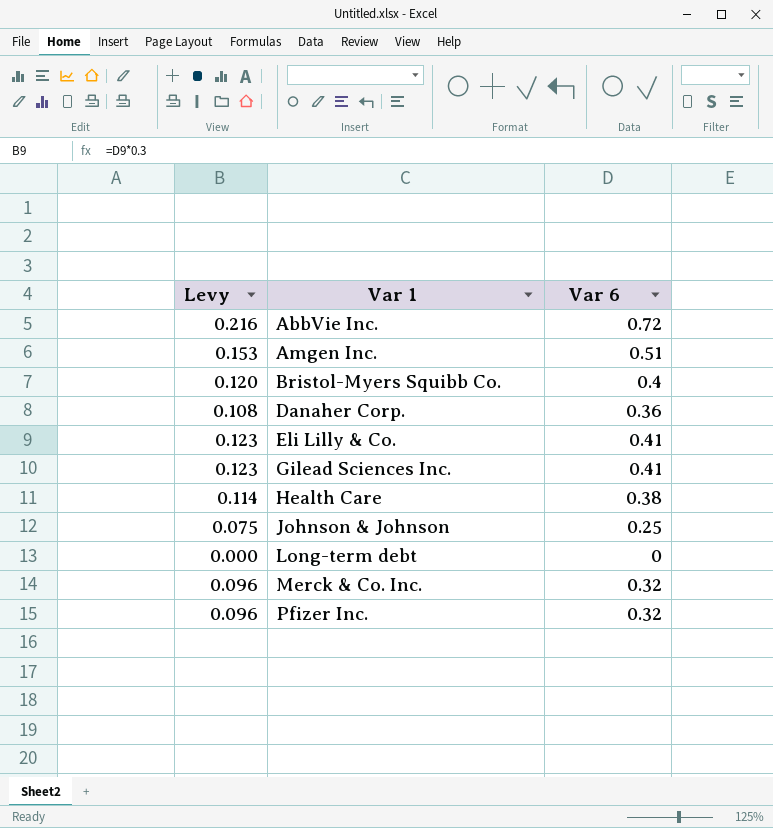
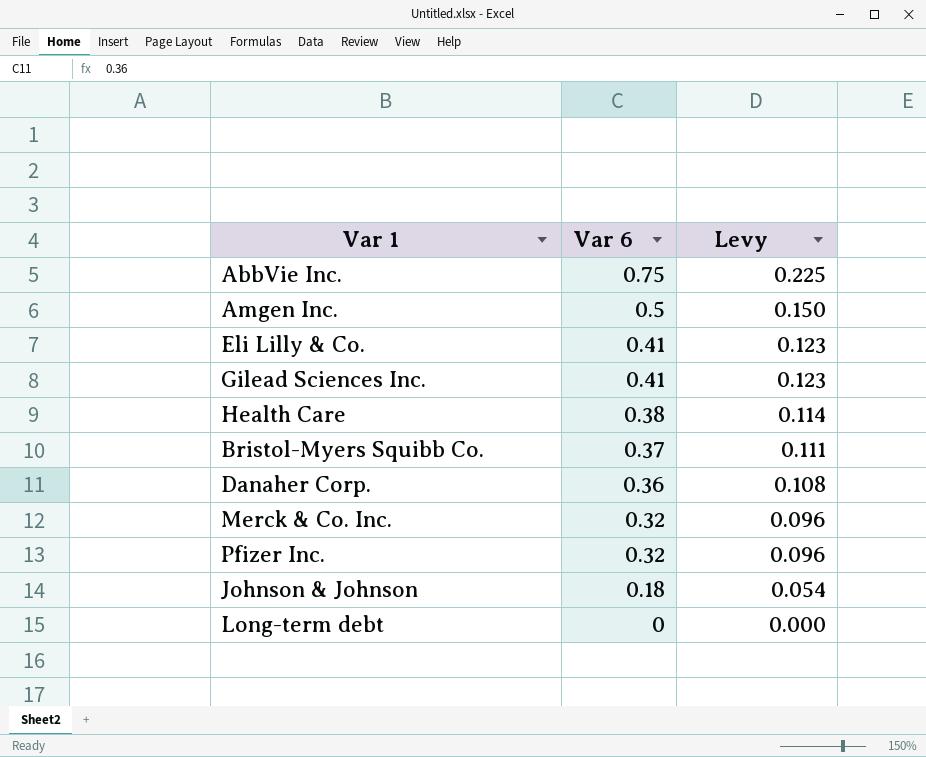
row order: Var 1 ascending -> Var 6 descending
column Levy | position: 1 -> 3
AbbVie Inc. | Var 6: 0.72 -> 0.75
AbbVie Inc. | Levy: 0.216 -> 0.225
Amgen Inc. | Var 6: 0.51 -> 0.5
Amgen Inc. | Levy: 0.153 -> 0.150
Bristol-Myers Squibb Co. | Var 6: 0.4 -> 0.37
Bristol-Myers Squibb Co. | Levy: 0.120 -> 0.111
Johnson & Johnson | Var 6: 0.25 -> 0.18
Johnson & Johnson | Levy: 0.075 -> 0.054

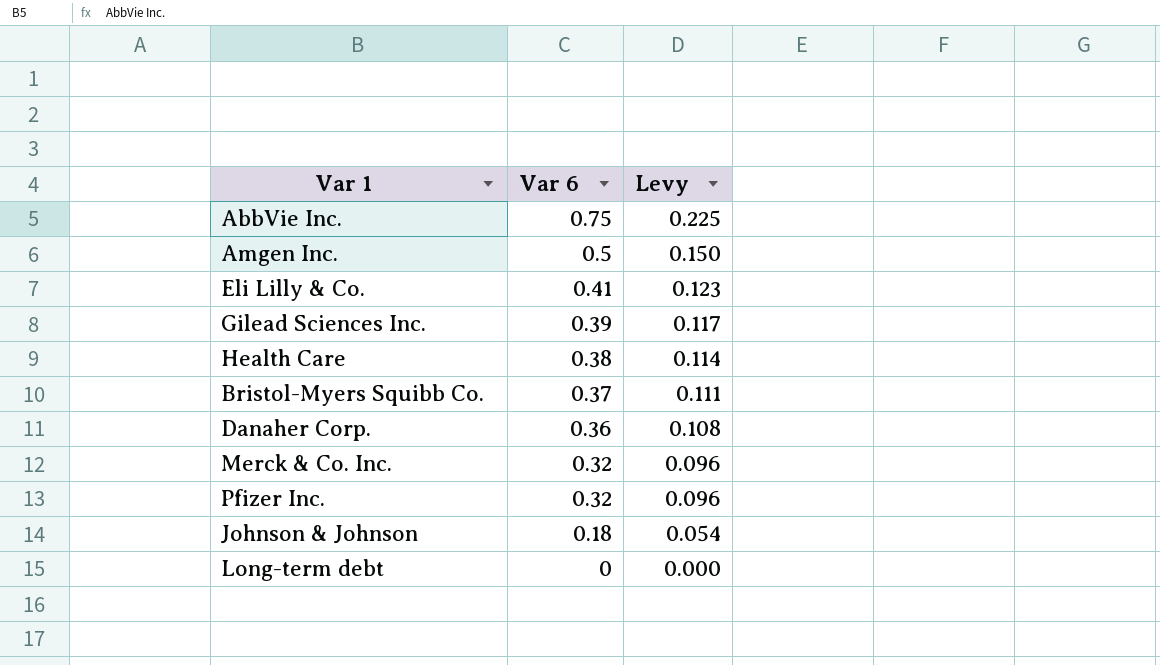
Gilead Sciences Inc. | Var 6: 0.41 -> 0.39
Gilead Sciences Inc. | Levy: 0.123 -> 0.117

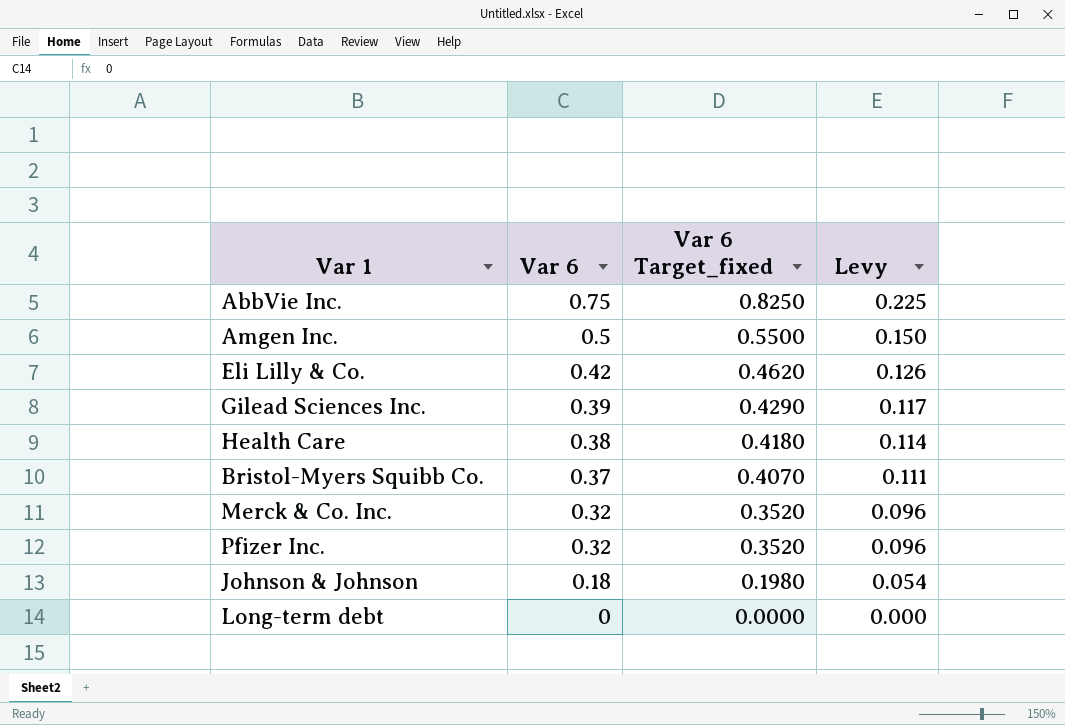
column Var 6 Target_fixed | formula: none -> [Var 6] * 1.1
row Danaher Corp.: 0.36 | 0.108 -> none
Eli Lilly & Co. | Var 6: 0.41 -> 0.42
Eli Lilly & Co. | Levy: 0.123 -> 0.126

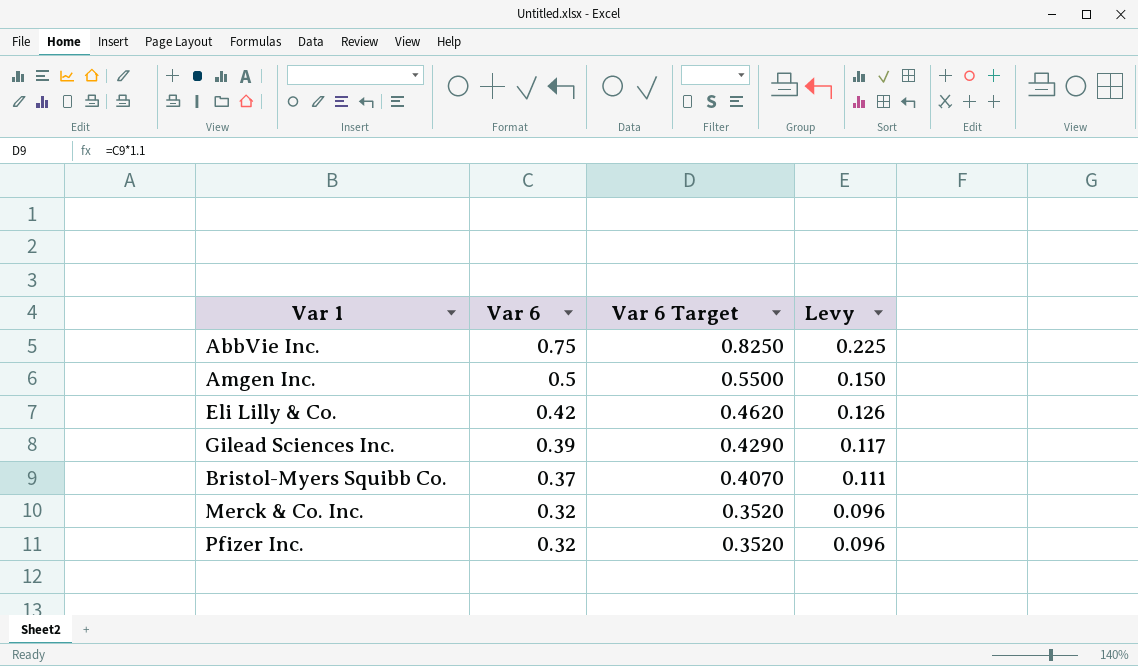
column name: Var 6 Target_fixed -> Var 6 Target
row Health Care: 0.38 | 0.4180 | 0.114 -> none
row Johnson & Johnson: 0.18 | 0.1980 | 0.054 -> none
row Long-term debt: 0 | 0.0000 | 0.000 -> none

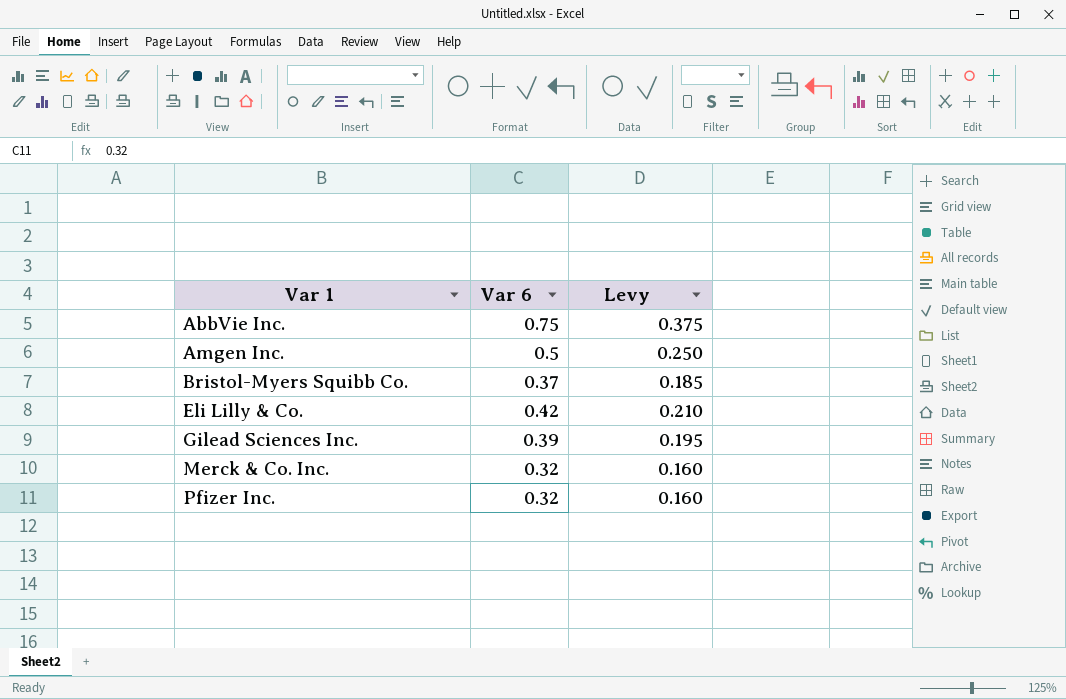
row order: Var 6 descending -> Var 1 ascending
column Var 6 Target | formula: [Var 6] * 1.1 -> none
column Levy | formula: [Var 6] * 0.3 -> [Var 6] * 0.5

